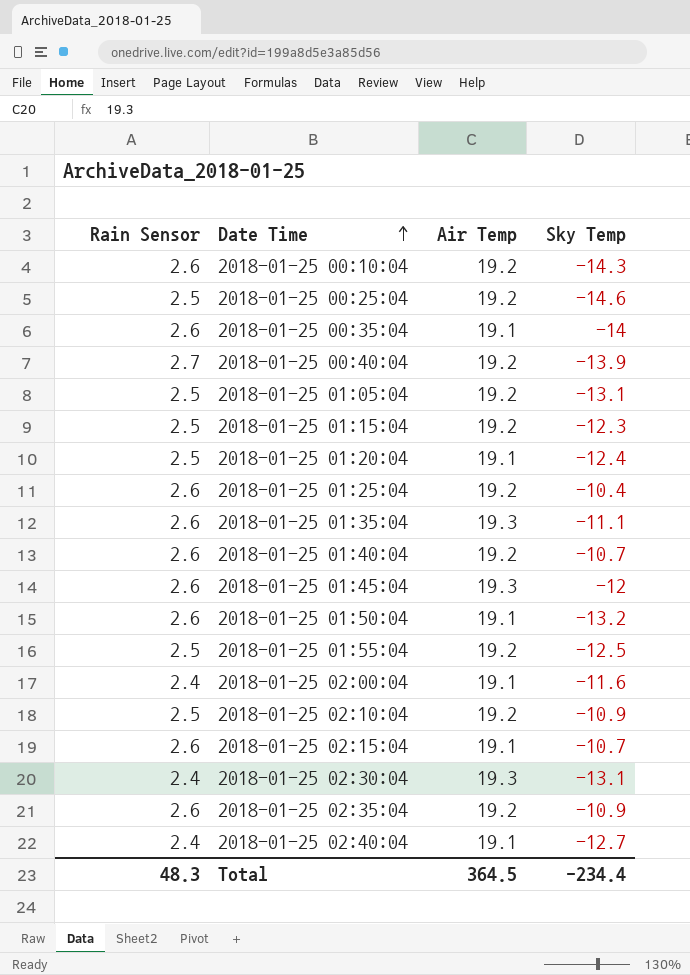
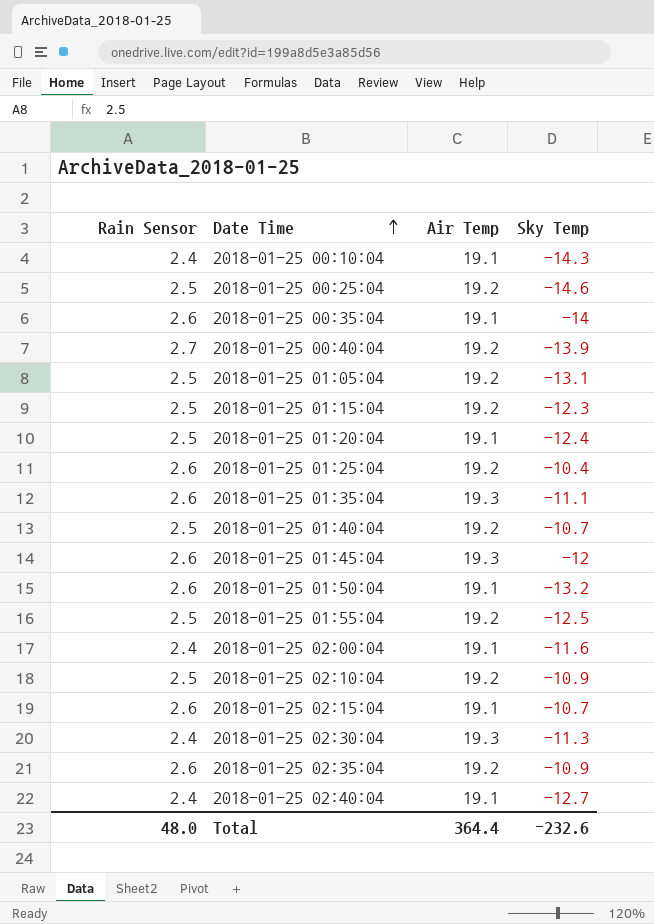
2018-01-25 00:10:04 | Rain Sensor: 2.6 -> 2.4
2018-01-25 00:10:04 | Air Temp: 19.2 -> 19.1
2018-01-25 01:40:04 | Rain Sensor: 2.6 -> 2.5
2018-01-25 02:30:04 | Sky Temp: -13.1 -> -11.3
Total | Rain Sensor: 48.3 -> 48.0
Total | Air Temp: 364.5 -> 364.4
Total | Sky Temp: -234.4 -> -232.6

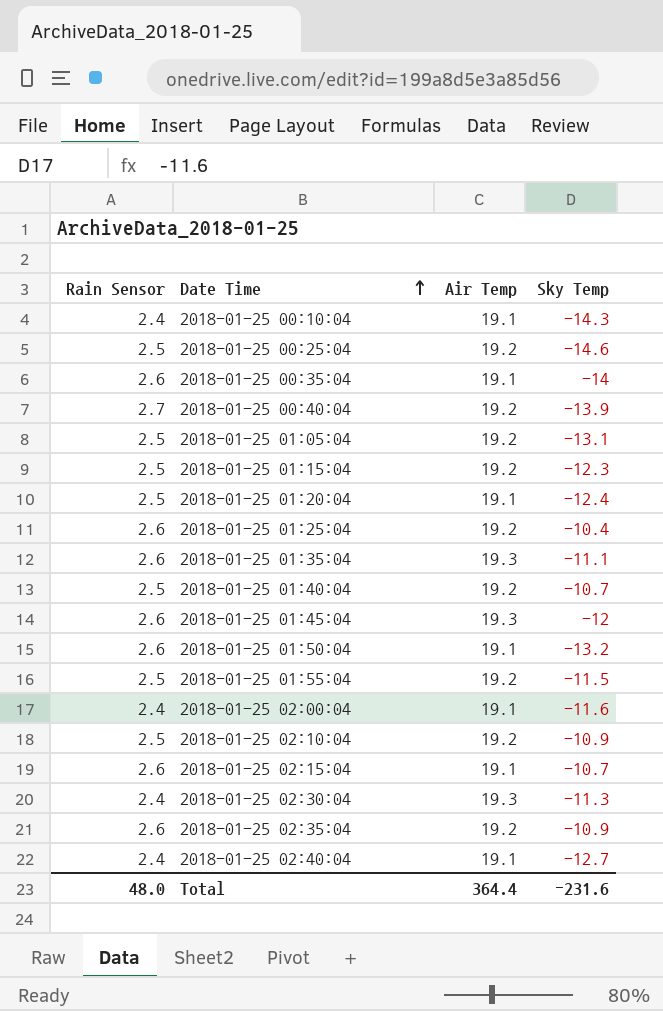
2018-01-25 01:55:04 | Sky Temp: -12.5 -> -11.5
Total | Sky Temp: -232.6 -> -231.6

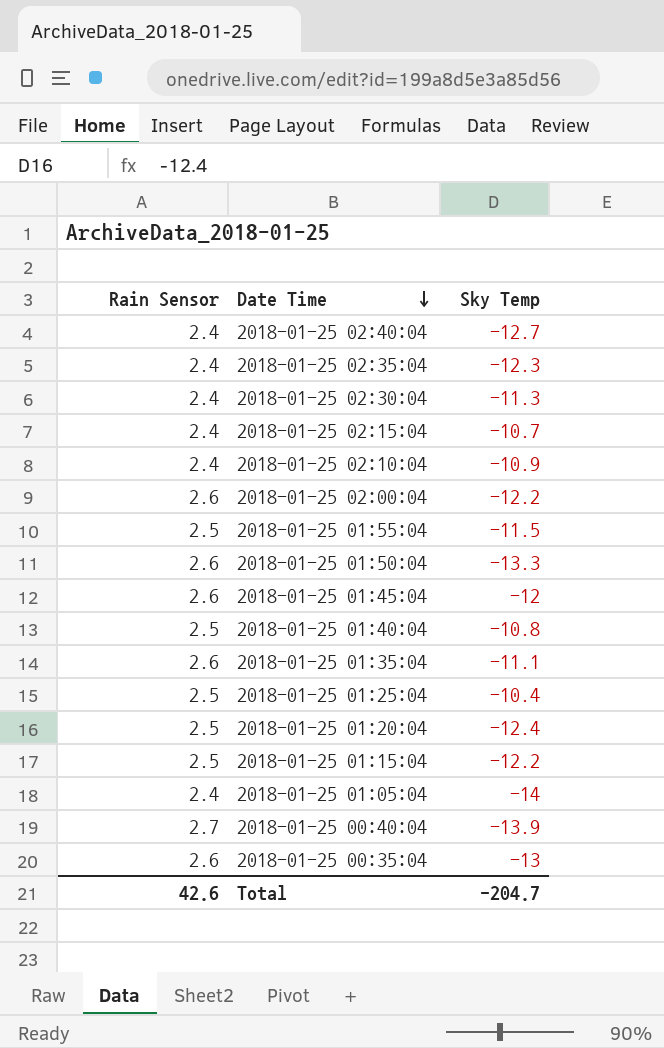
row order: Date Time ascending -> Date Time descending
column Air Temp | position: 3 -> none
row 2018-01-25 00:10:04: 2.4 | 19.1 | -14.3 -> none
row 2018-01-25 00:25:04: 2.5 | 19.2 | -14.6 -> none
2018-01-25 02:35:04 | Rain Sensor: 2.6 -> 2.4
2018-01-25 02:35:04 | Sky Temp: -10.9 -> -12.3
2018-01-25 02:15:04 | Rain Sensor: 2.6 -> 2.4
2018-01-25 02:10:04 | Rain Sensor: 2.5 -> 2.4
2018-01-25 02:00:04 | Rain Sensor: 2.4 -> 2.6
2018-01-25 02:00:04 | Sky Temp: -11.6 -> -12.2
2018-01-25 01:50:04 | Sky Temp: -13.2 -> -13.3
2018-01-25 01:40:04 | Sky Temp: -10.7 -> -10.8
2018-01-25 01:25:04 | Rain Sensor: 2.6 -> 2.5
2018-01-25 01:15:04 | Sky Temp: -12.3 -> -12.2
2018-01-25 01:05:04 | Rain Sensor: 2.5 -> 2.4
2018-01-25 01:05:04 | Sky Temp: -13.1 -> -14
2018-01-25 00:35:04 | Sky Temp: -14 -> -13
Total | Rain Sensor: 48.0 -> 42.6
Total | Sky Temp: -231.6 -> -204.7

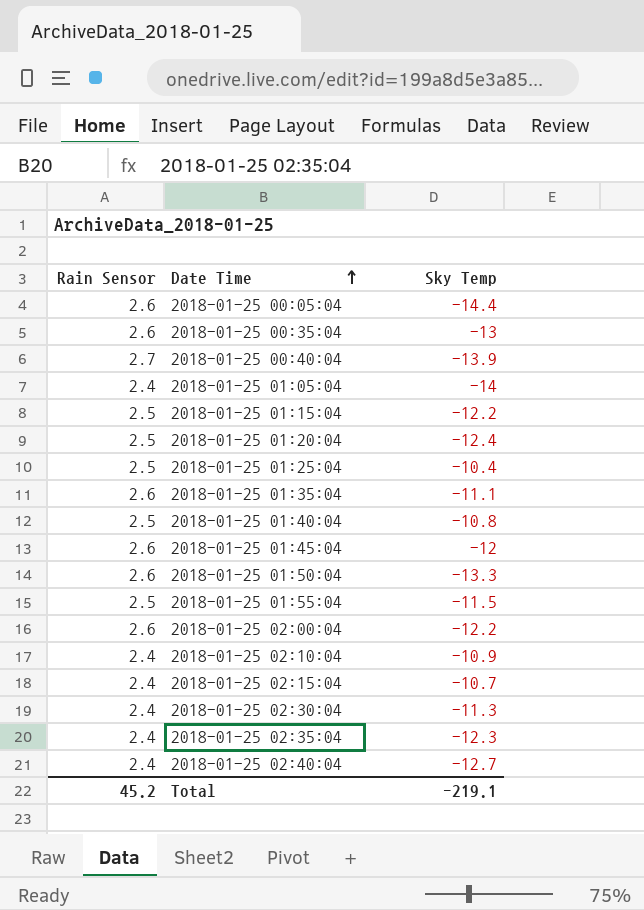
row order: Date Time descending -> Date Time ascending
row 2018-01-25 00:05:04: none -> 2.6 | -14.4
Total | Rain Sensor: 42.6 -> 45.2
Total | Sky Temp: -204.7 -> -219.1

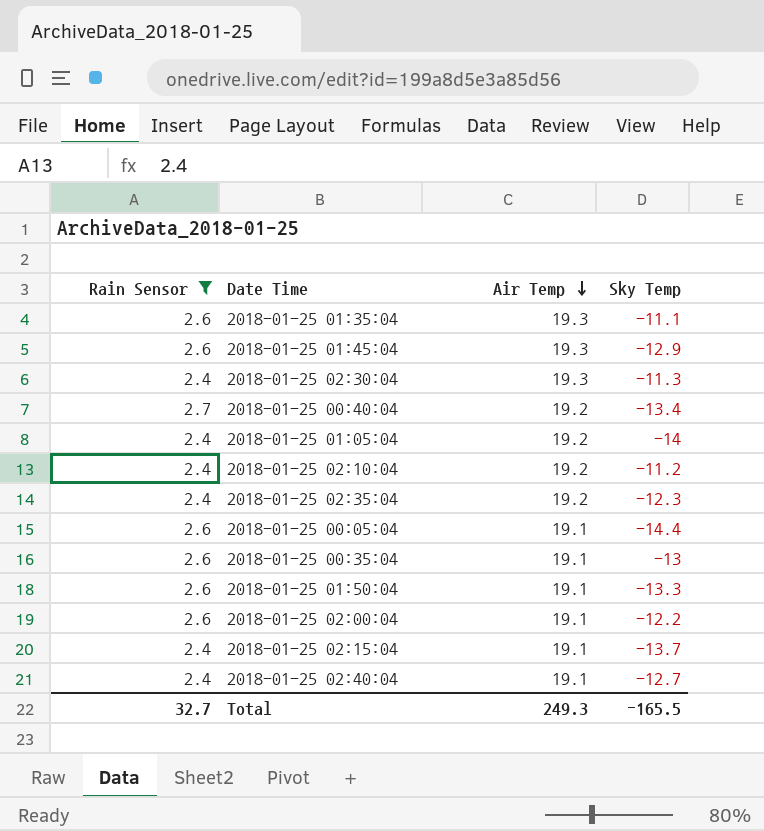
filter: none -> Rain Sensor != 2.5
row order: Date Time ascending -> Air Temp descending
column Air Temp | position: none -> 3
2018-01-25 01:45:04 | Sky Temp: -12 -> -12.9
2018-01-25 00:40:04 | Sky Temp: -13.9 -> -13.4
2018-01-25 02:10:04 | Sky Temp: -10.9 -> -11.2
2018-01-25 02:15:04 | Sky Temp: -10.7 -> -13.7
Total | Rain Sensor: 45.2 -> 32.7
Total | Sky Temp: -219.1 -> -165.5

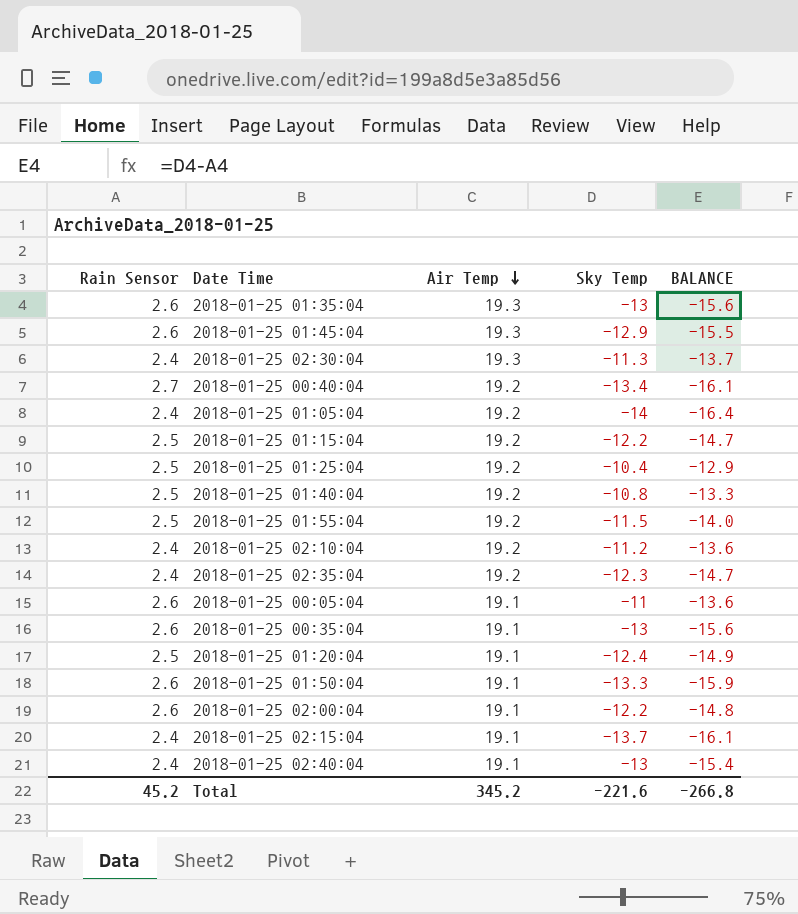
filter: Rain Sensor != 2.5 -> none
column BALANCE | formula: none -> [Sky Temp] - [Rain Sensor]
2018-01-25 01:35:04 | Sky Temp: -11.1 -> -13
2018-01-25 00:05:04 | Sky Temp: -14.4 -> -11
2018-01-25 02:40:04 | Sky Temp: -12.7 -> -13
Total | Rain Sensor: 32.7 -> 45.2
Total | Air Temp: 249.3 -> 345.2
Total | Sky Temp: -165.5 -> -221.6

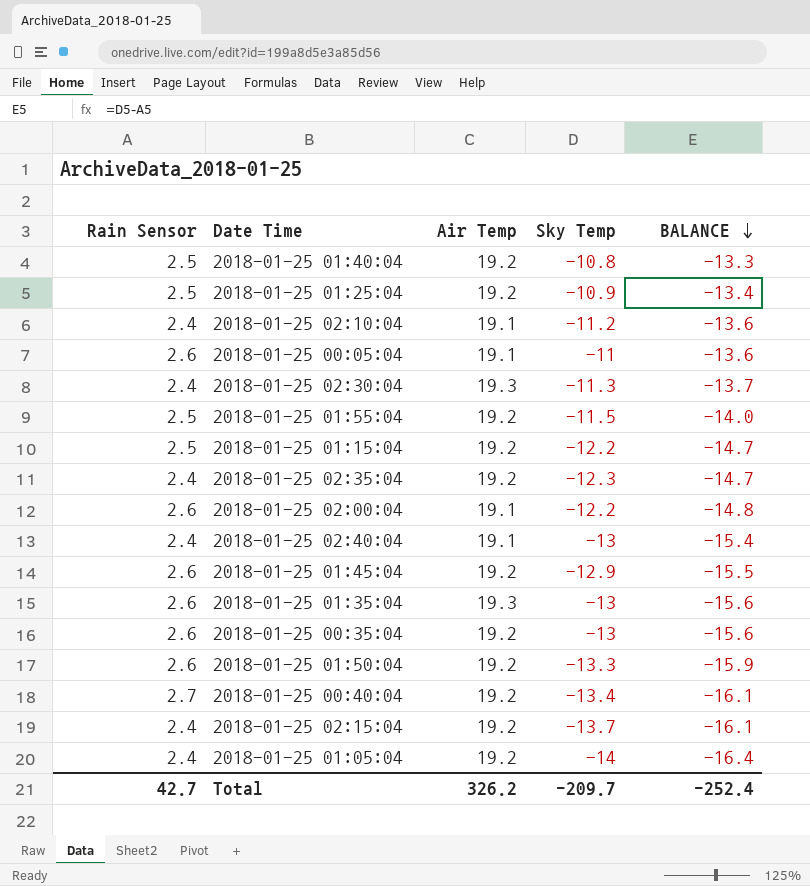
row order: Air Temp descending -> BALANCE descending
row 2018-01-25 01:20:04: 2.5 | 19.1 | -12.4 | -14.9 -> none
2018-01-25 01:25:04 | Sky Temp: -10.4 -> -10.9
2018-01-25 01:25:04 | BALANCE: -12.9 -> -13.4
2018-01-25 02:10:04 | Air Temp: 19.2 -> 19.1
2018-01-25 01:45:04 | Air Temp: 19.3 -> 19.2
2018-01-25 00:35:04 | Air Temp: 19.1 -> 19.2
2018-01-25 01:50:04 | Air Temp: 19.1 -> 19.2
2018-01-25 02:15:04 | Air Temp: 19.1 -> 19.2
Total | Rain Sensor: 45.2 -> 42.7
Total | Air Temp: 345.2 -> 326.2
Total | Sky Temp: -221.6 -> -209.7
Total | BALANCE: -266.8 -> -252.4

